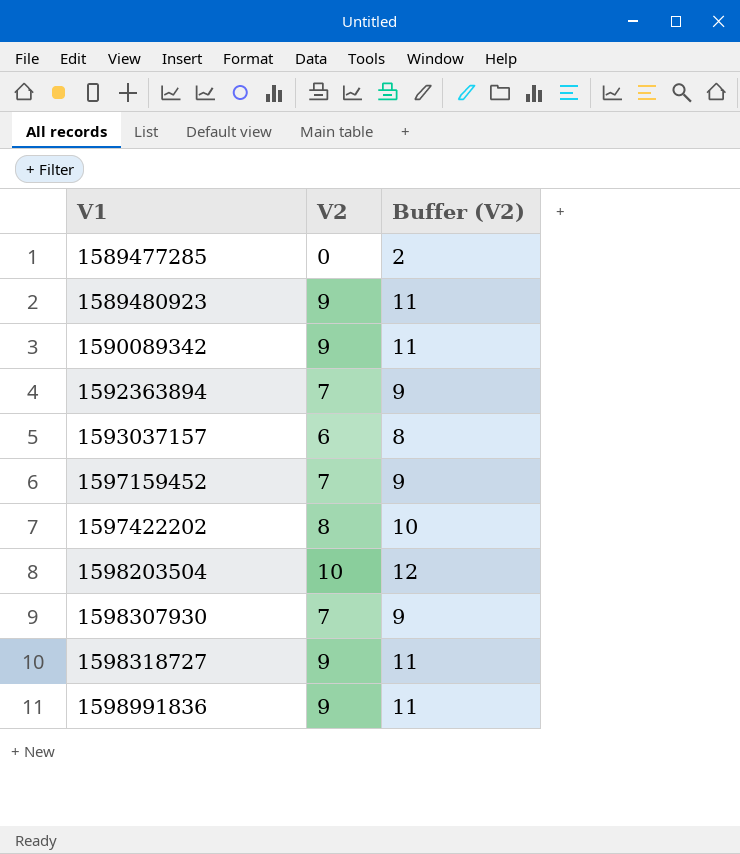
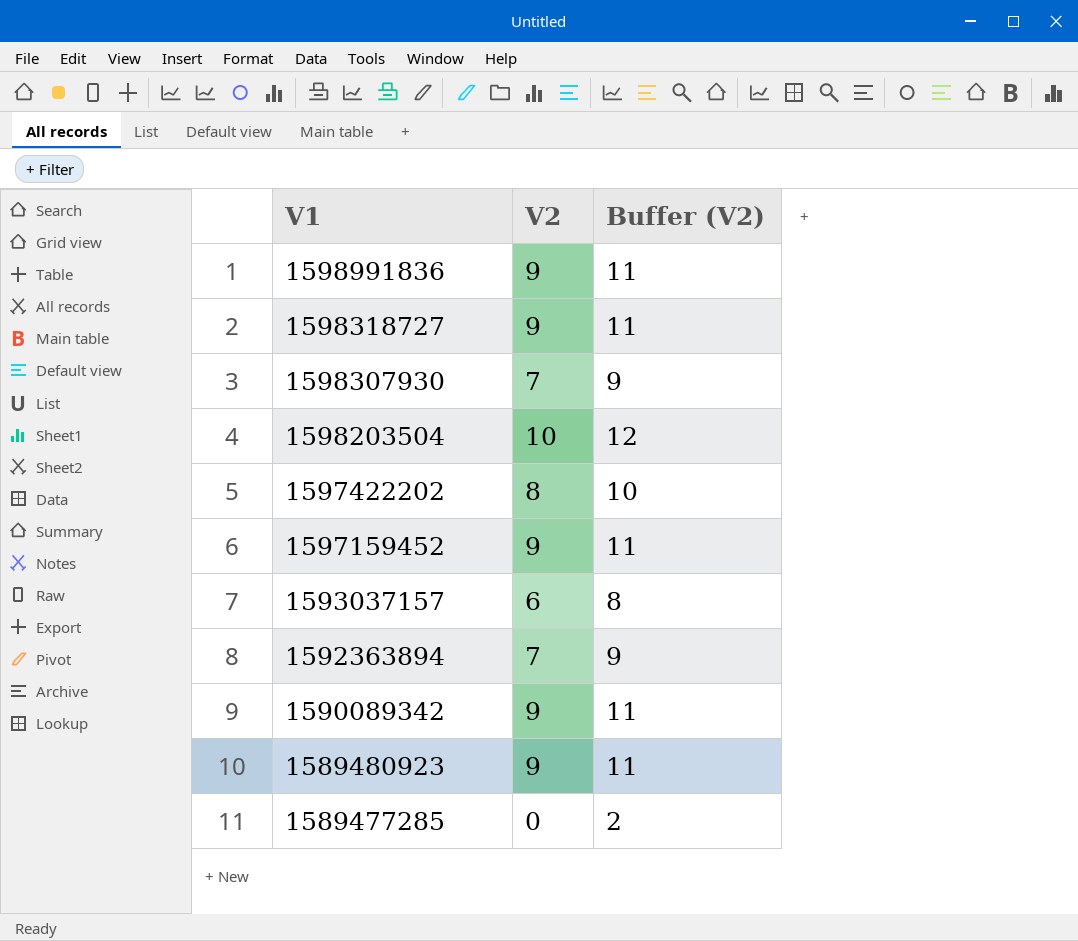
row order: V1 ascending -> V1 descending
1597159452 | V2: 7 -> 9
1597159452 | Buffer (V2): 9 -> 11

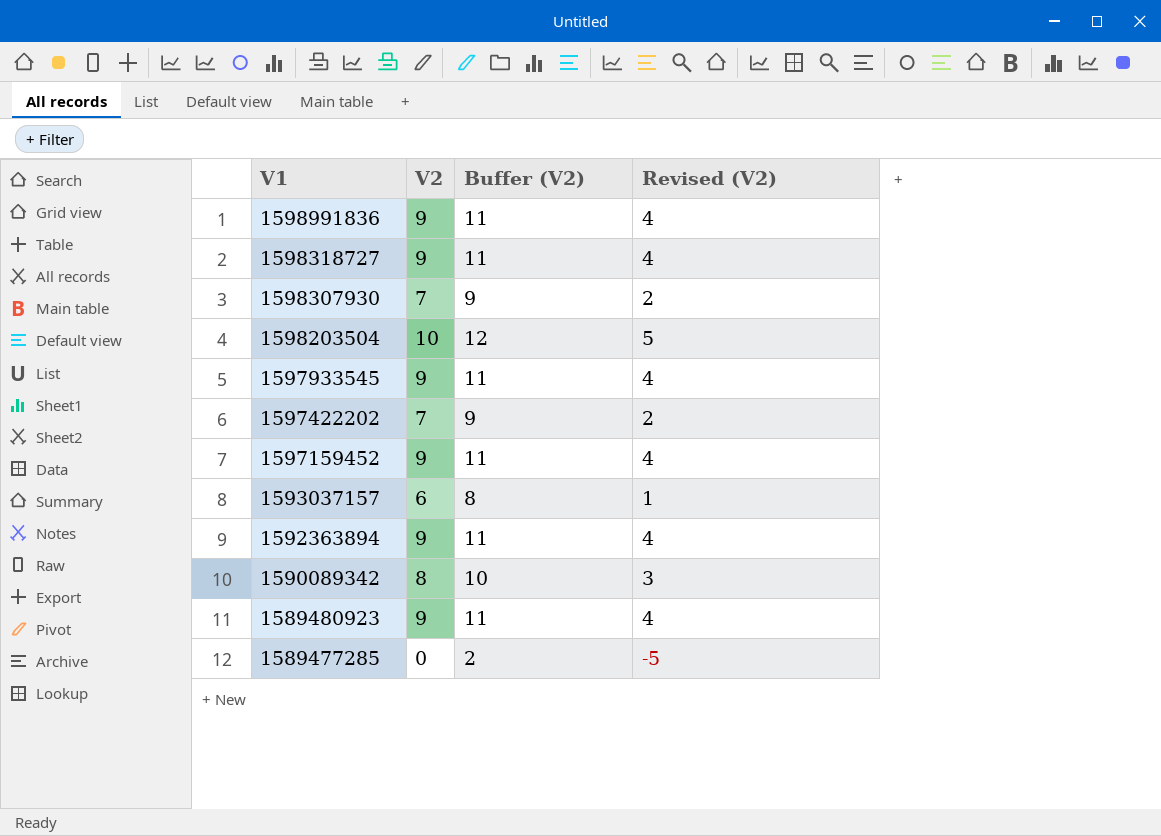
column Revised (V2) | formula: none -> [V2] - 5
row 1597933545: none -> 9 | 11 | 4
1597422202 | V2: 8 -> 7
1597422202 | Buffer (V2): 10 -> 9
1592363894 | V2: 7 -> 9
1592363894 | Buffer (V2): 9 -> 11
1590089342 | V2: 9 -> 8
1590089342 | Buffer (V2): 11 -> 10

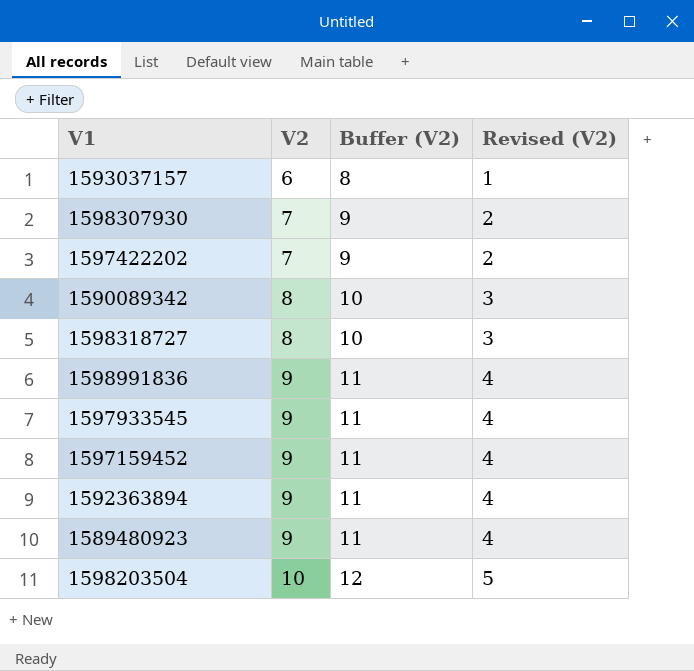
row order: V1 descending -> V2 ascending
row 1589477285: 0 | 2 | -5 -> none
1598318727 | V2: 9 -> 8
1598318727 | Buffer (V2): 11 -> 10
1598318727 | Revised (V2): 4 -> 3

